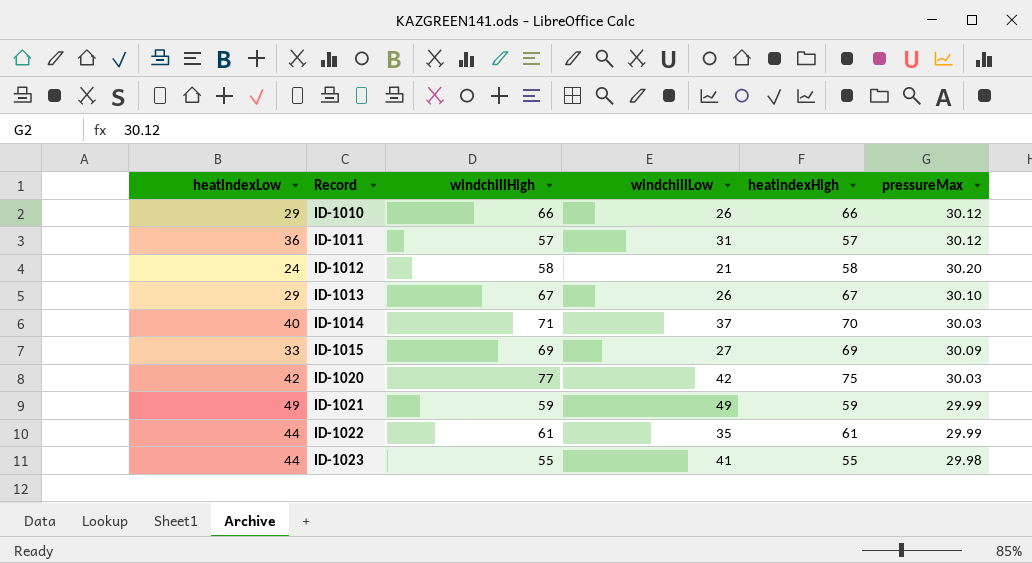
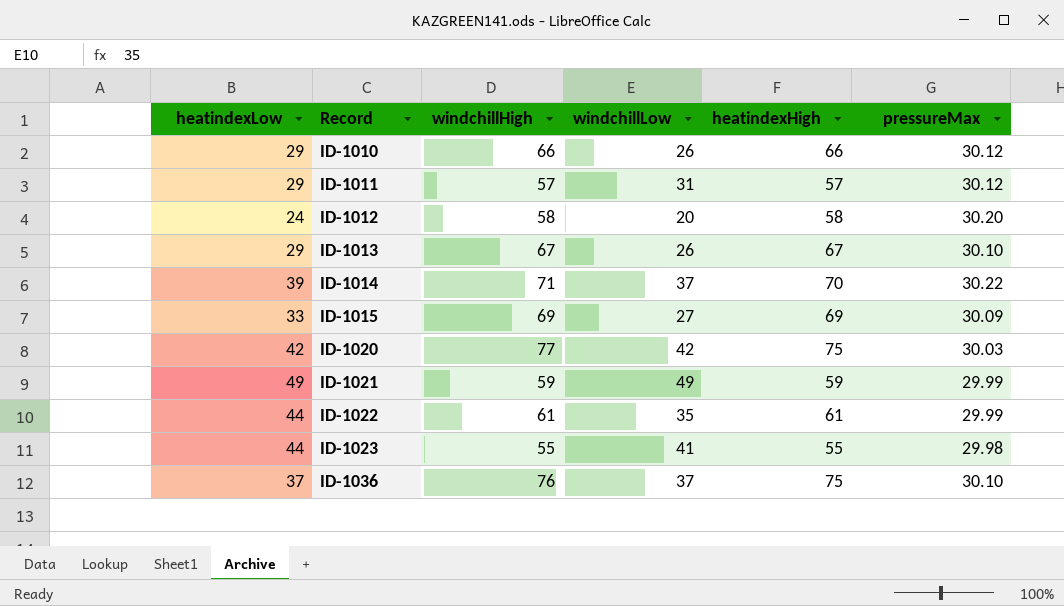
ID-1011 | heatindexLow: 36 -> 29
ID-1012 | windchillLow: 21 -> 20
ID-1014 | heatindexLow: 40 -> 39
ID-1014 | pressureMax: 30.03 -> 30.22
row ID-1036: none -> 37 | 76 | 37 | 75 | 30.10

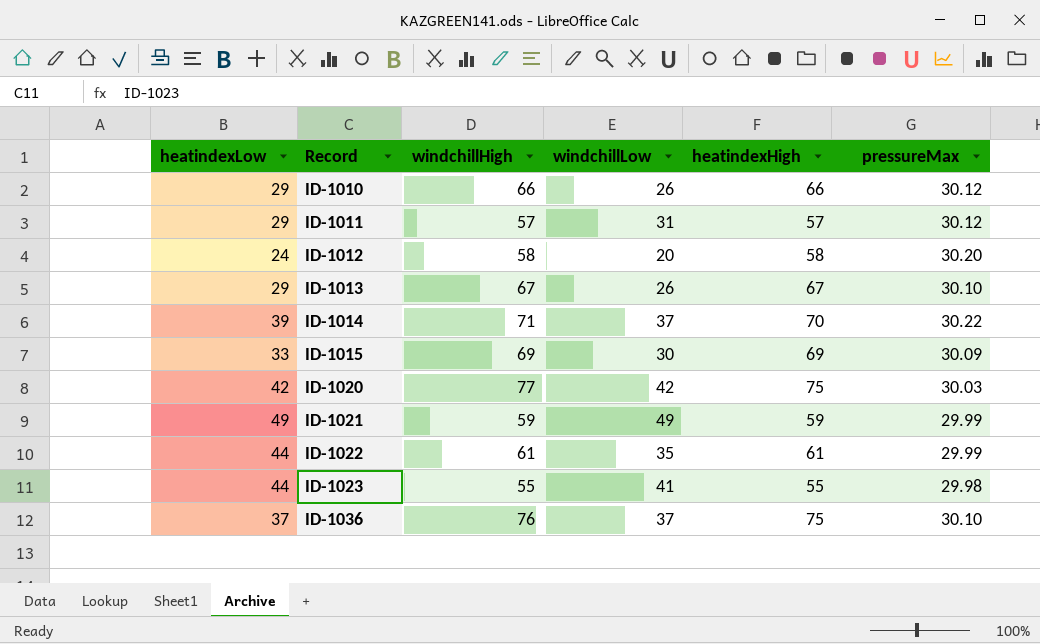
ID-1015 | windchillLow: 27 -> 30

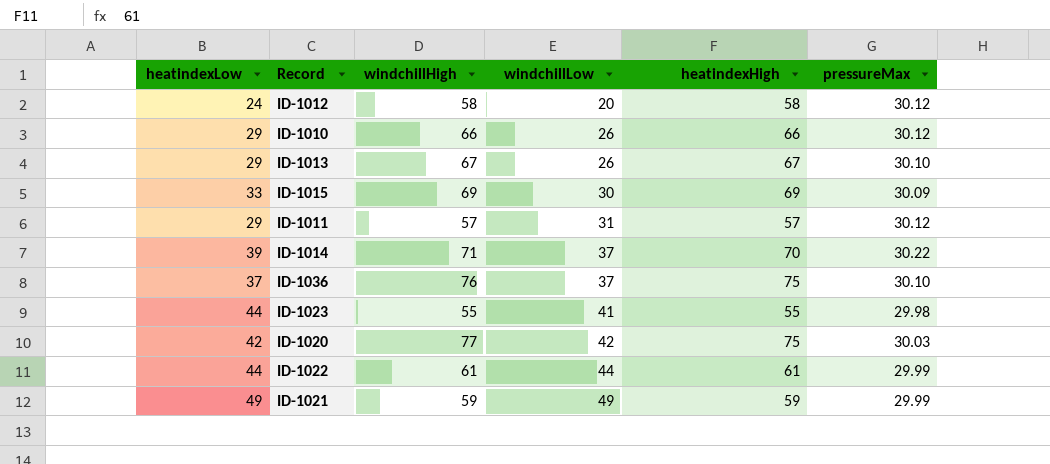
row order: Record ascending -> windchillLow ascending
ID-1012 | pressureMax: 30.20 -> 30.12
ID-1022 | windchillLow: 35 -> 44

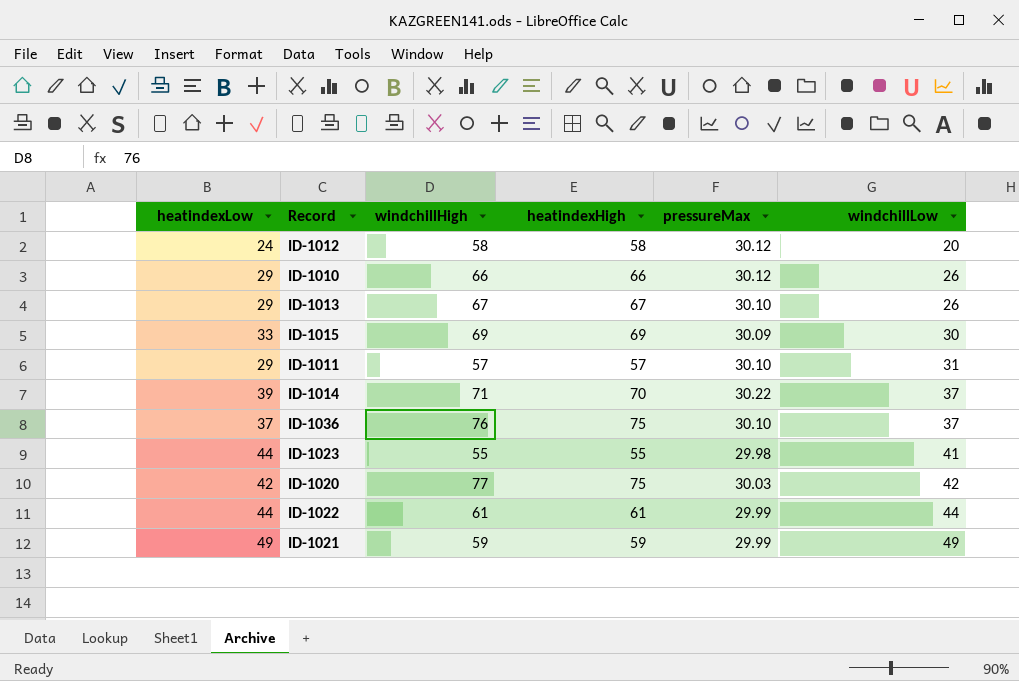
column windchillLow | position: 4 -> 6
ID-1011 | pressureMax: 30.12 -> 30.10

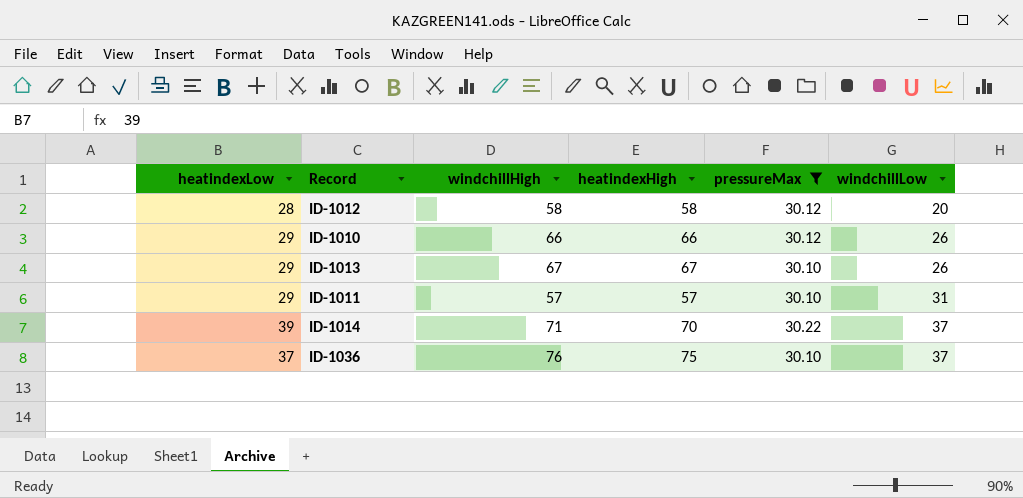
filter: none -> pressureMax >= 30.10
ID-1012 | heatindexLow: 24 -> 28

